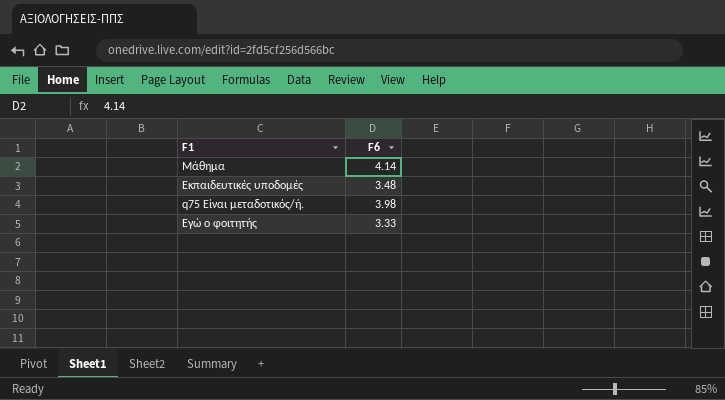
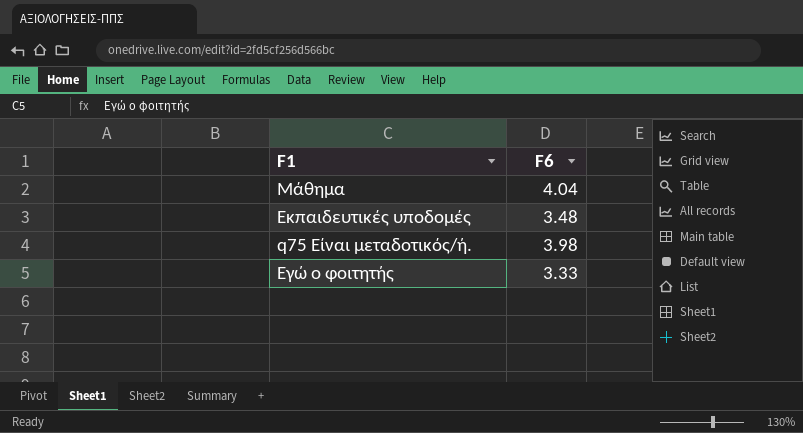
Μάθημα | F6: 4.14 -> 4.04

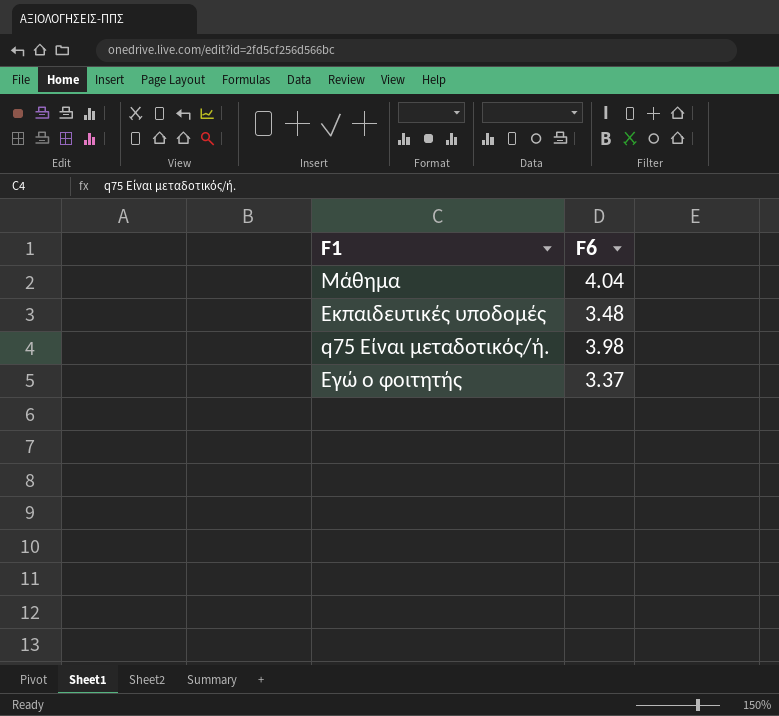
Εγώ ο φοιτητής | F6: 3.33 -> 3.37

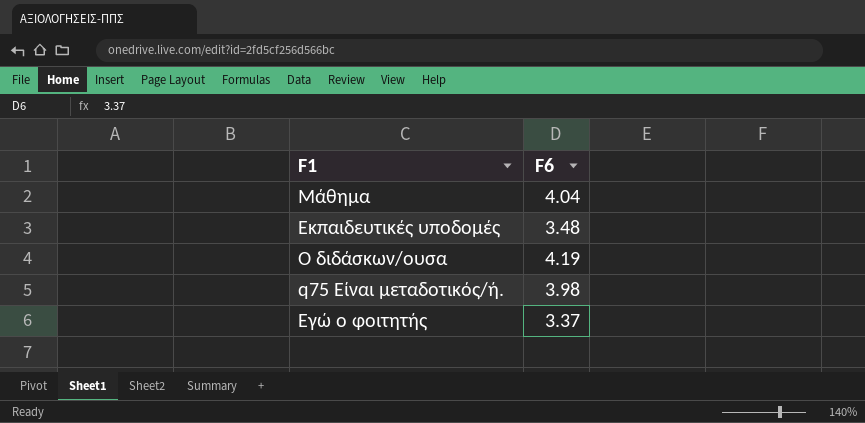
row Ο διδάσκων/ουσα: none -> 4.19

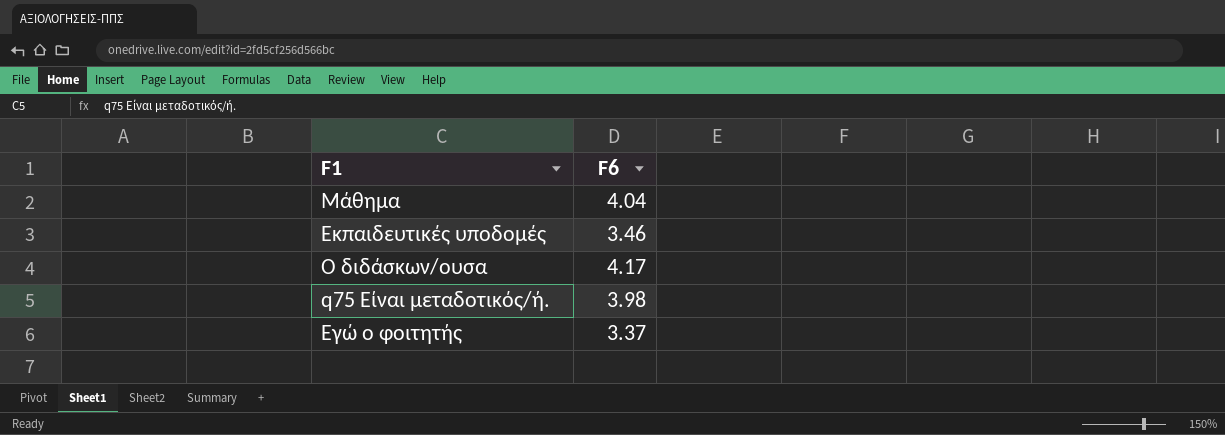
Εκπαιδευτικές υποδομές | F6: 3.48 -> 3.46
Ο διδάσκων/ουσα | F6: 4.19 -> 4.17

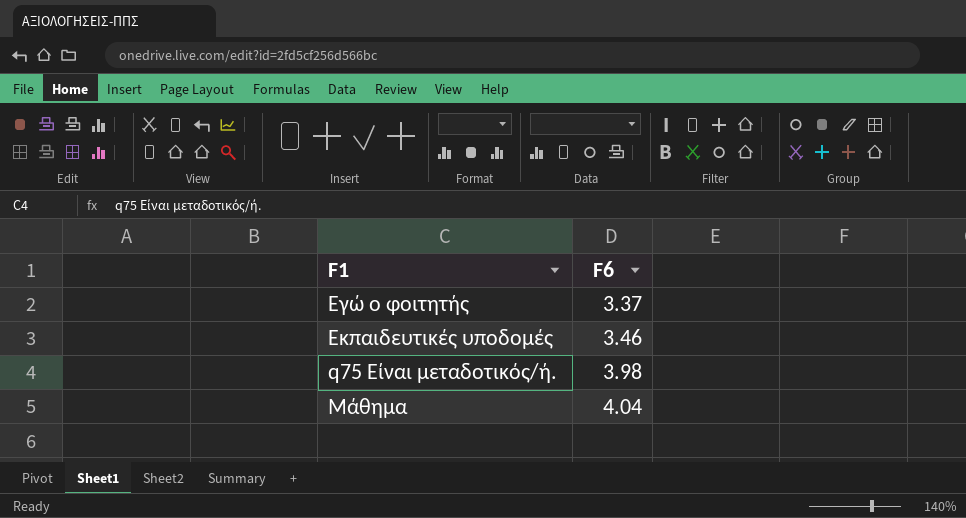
row order: none -> F6 ascending
row Ο διδάσκων/ουσα: 4.17 -> none

